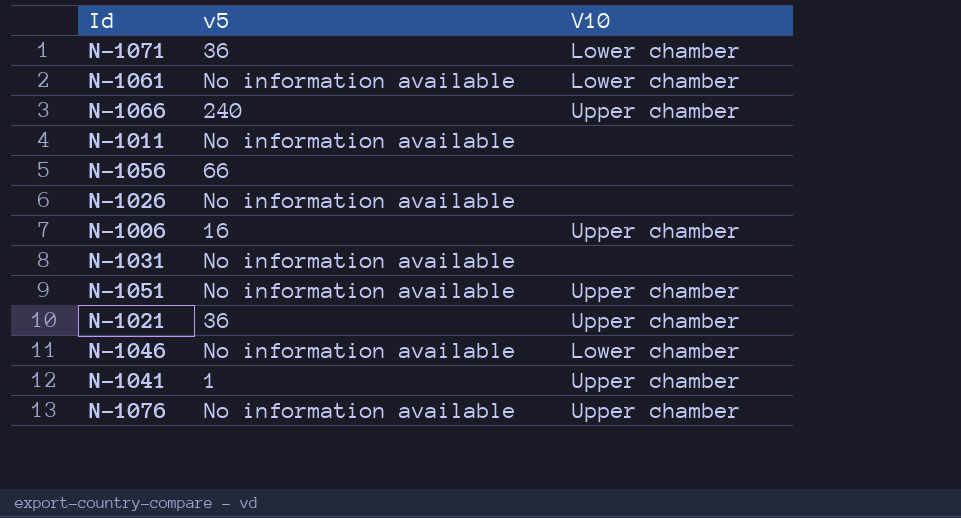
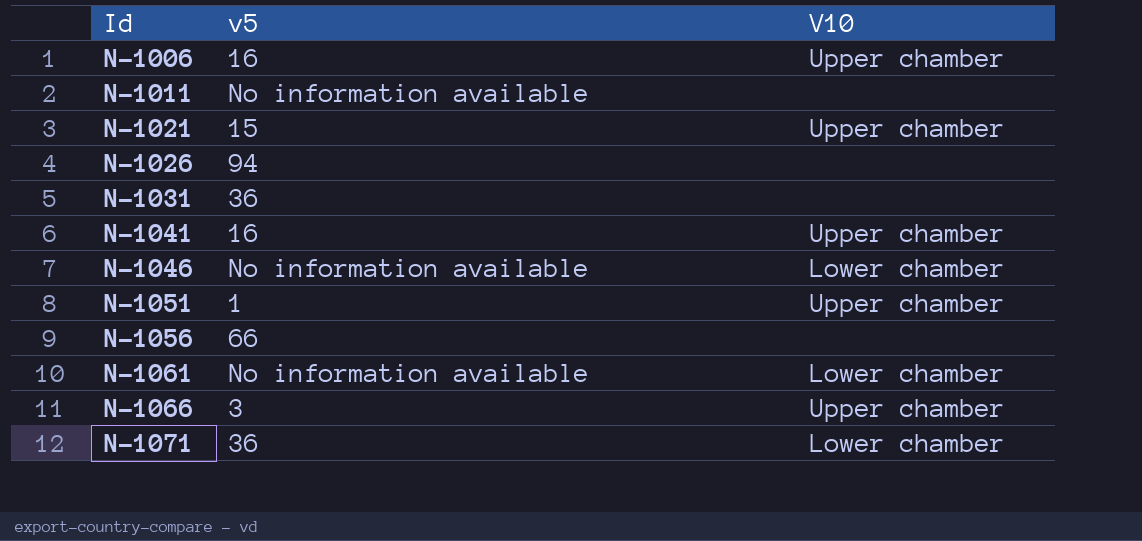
row order: none -> Id ascending
row N-1076: No information available | Upper chamber -> none
N-1021 | v5: 36 -> 15
N-1026 | v5: No information available -> 94
N-1031 | v5: No information available -> 36
N-1041 | v5: 1 -> 16
N-1051 | v5: No information available -> 1
N-1066 | v5: 240 -> 3

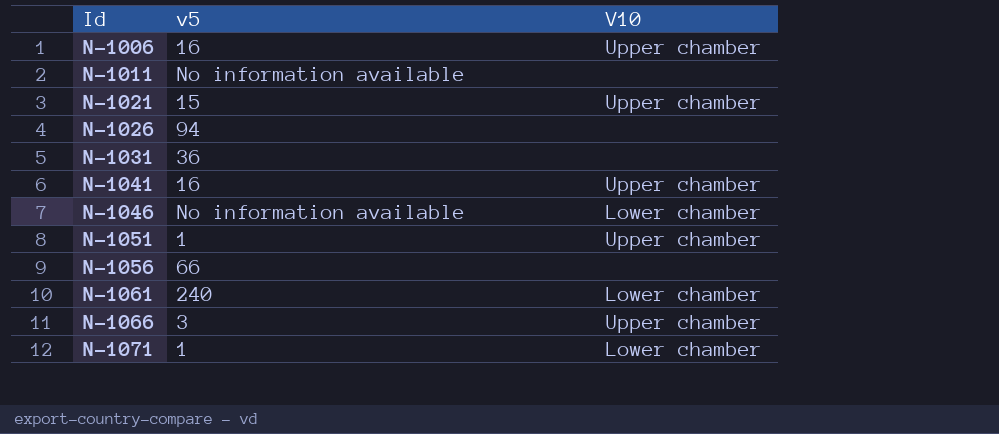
N-1061 | v5: No information available -> 240
N-1071 | v5: 36 -> 1

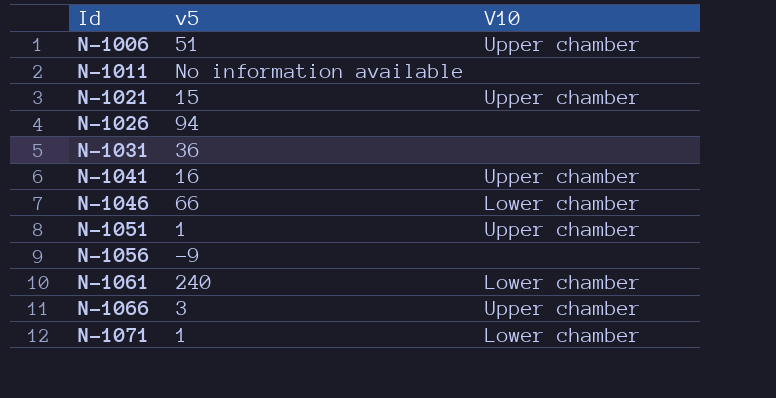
N-1006 | v5: 16 -> 51
N-1046 | v5: No information available -> 66
N-1056 | v5: 66 -> -9

